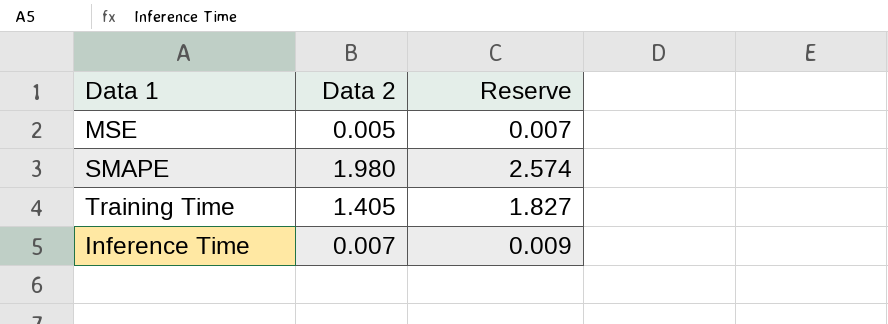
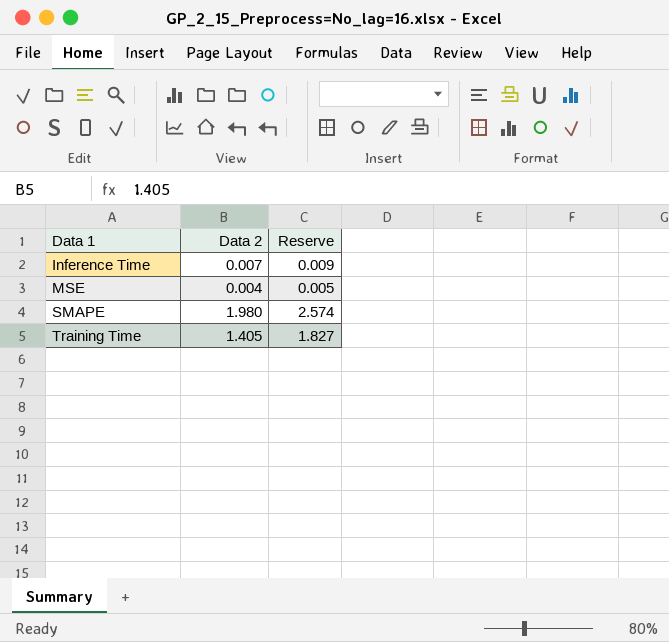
row order: none -> Data 1 ascending
MSE | Data 2: 0.005 -> 0.004
MSE | Reserve: 0.007 -> 0.005

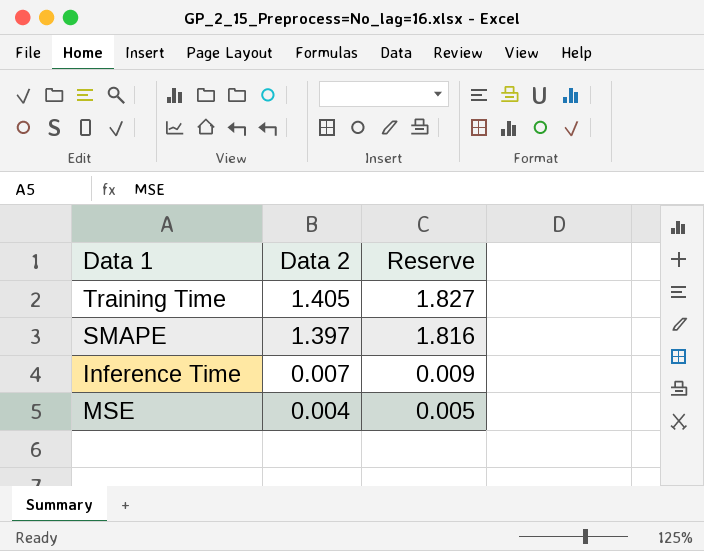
row order: Data 1 ascending -> Data 2 descending
SMAPE | Data 2: 1.980 -> 1.397
SMAPE | Reserve: 2.574 -> 1.816

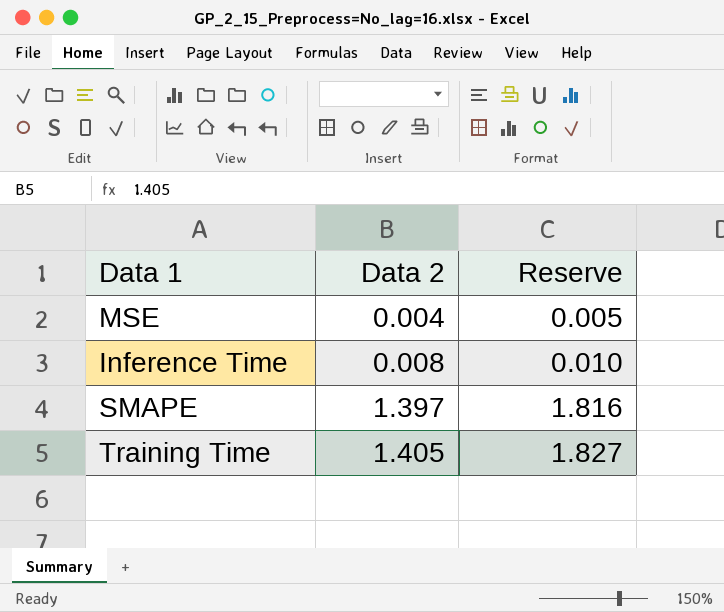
row order: Data 2 descending -> Data 2 ascending
Inference Time | Data 2: 0.007 -> 0.008
Inference Time | Reserve: 0.009 -> 0.010

